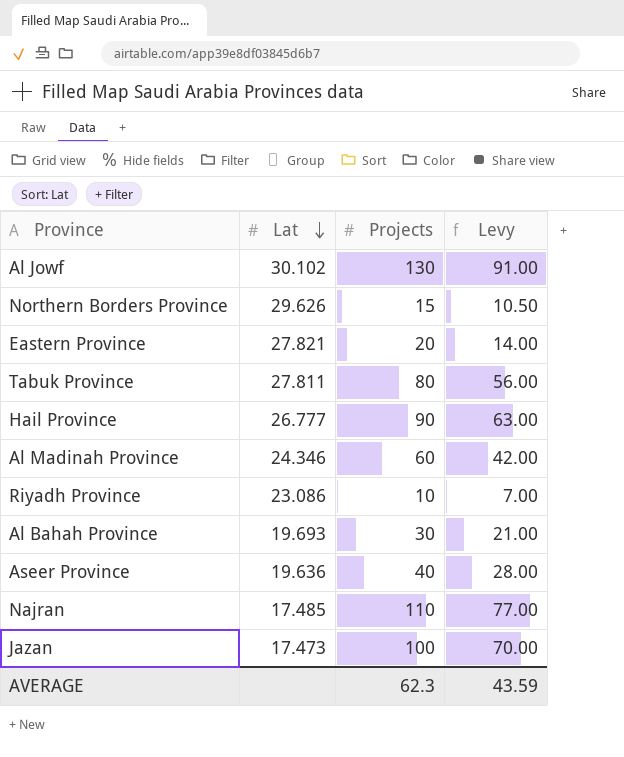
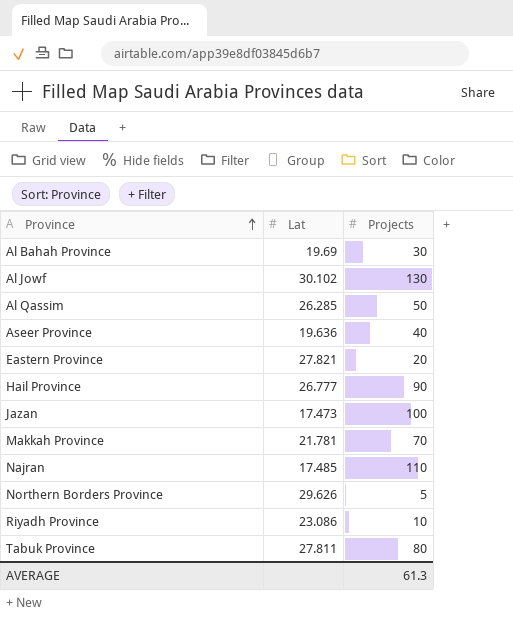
row order: Lat descending -> Province ascending
column Levy | formula: [Projects] * 0.7 -> none
row Al Madinah Province: 24.346 | 60 | 42.00 -> none
Al Bahah Province | Lat: 19.693 -> 19.69
row Al Qassim: none -> 26.285 | 50
row Makkah Province: none -> 21.781 | 70
Northern Borders Province | Projects: 15 -> 5
AVERAGE | Projects: 62.3 -> 61.3

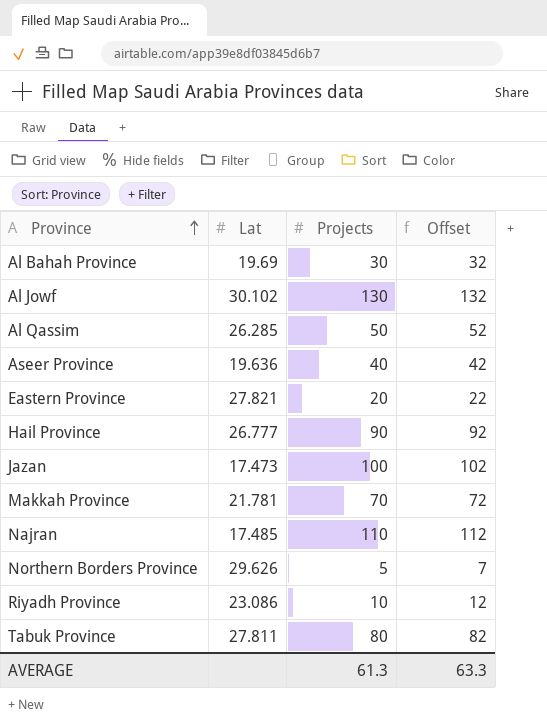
column Offset | formula: none -> [Projects] + 2

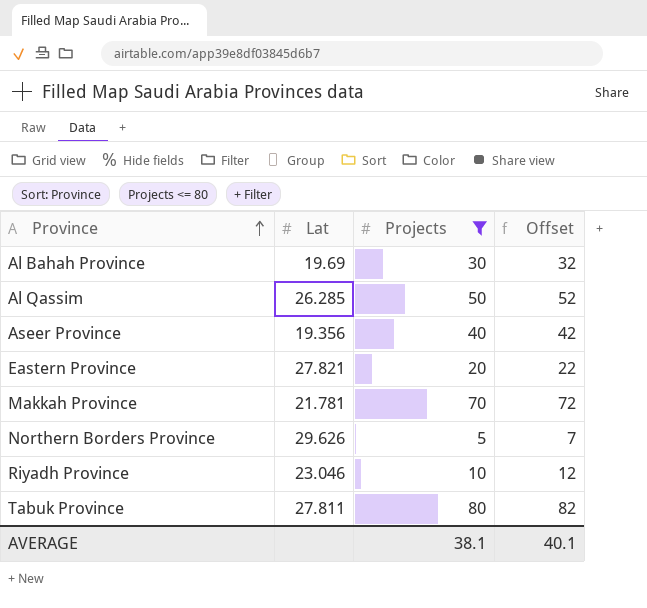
filter: none -> Projects <= 80
Aseer Province | Lat: 19.636 -> 19.356
Riyadh Province | Lat: 23.086 -> 23.046
AVERAGE | Projects: 61.3 -> 38.1
AVERAGE | Offset: 63.3 -> 40.1

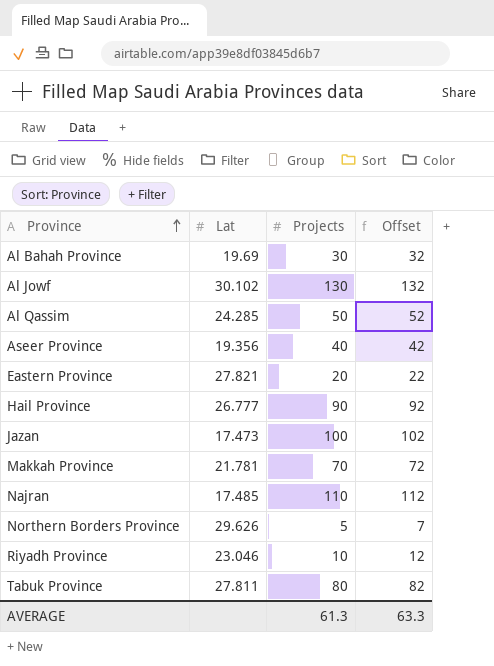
filter: Projects <= 80 -> none
Al Qassim | Lat: 26.285 -> 24.285
AVERAGE | Projects: 38.1 -> 61.3
AVERAGE | Offset: 40.1 -> 63.3

